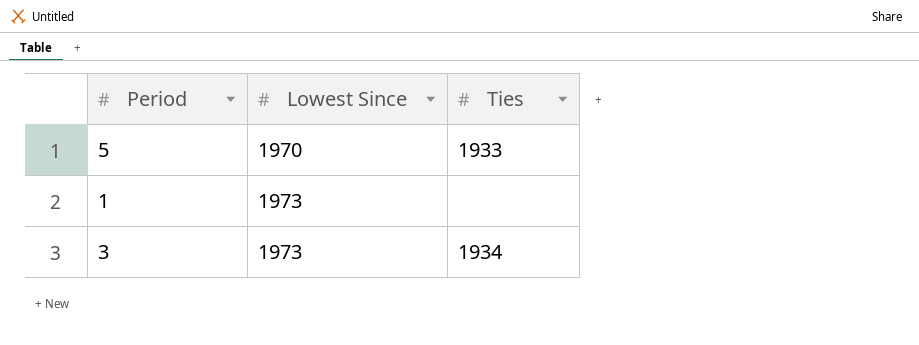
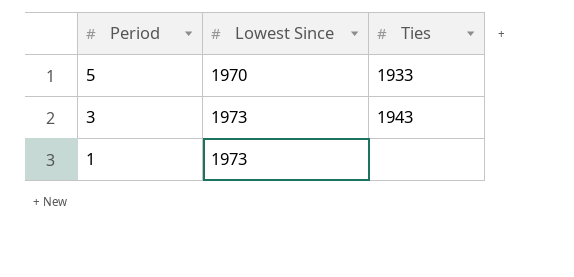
row order: Lowest Since ascending -> Period descending
3 | Ties: 1934 -> 1943

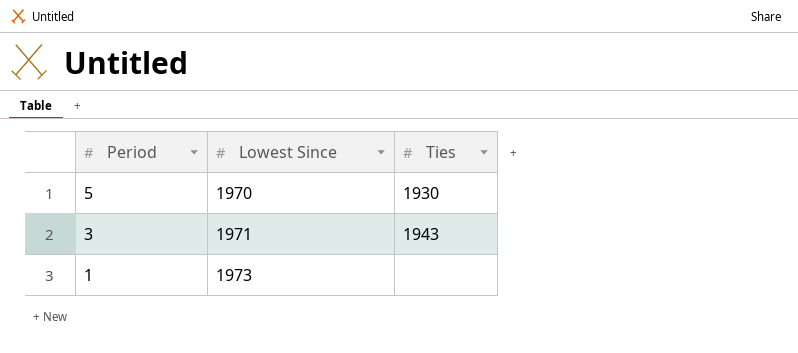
5 | Ties: 1933 -> 1930
3 | Lowest Since: 1973 -> 1971

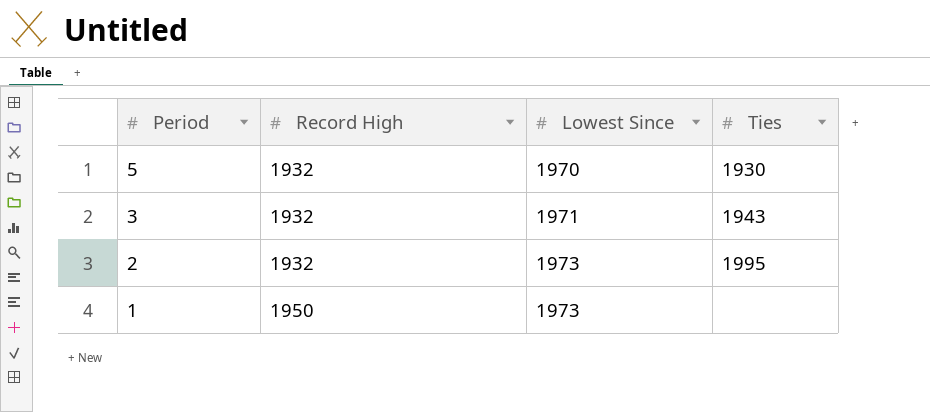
column Record High | position: none -> 2
row 2: none -> 1932 | 1973 | 1995

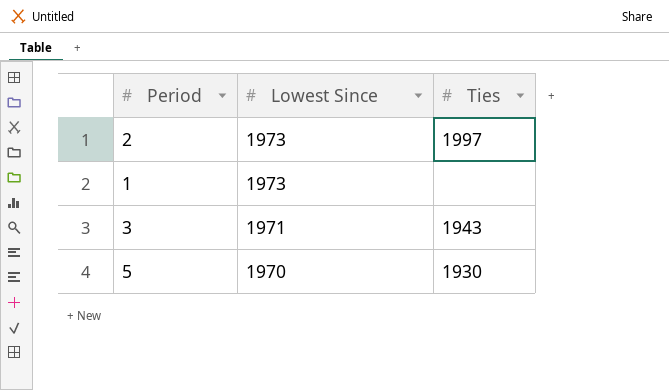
row order: Period descending -> Lowest Since descending
column Record High | position: 2 -> none
2 | Ties: 1995 -> 1997

